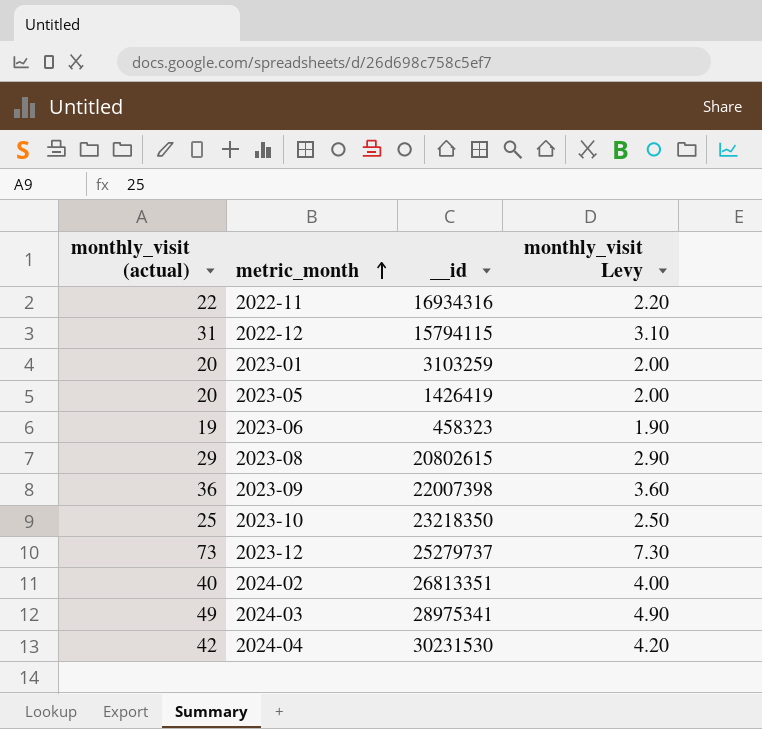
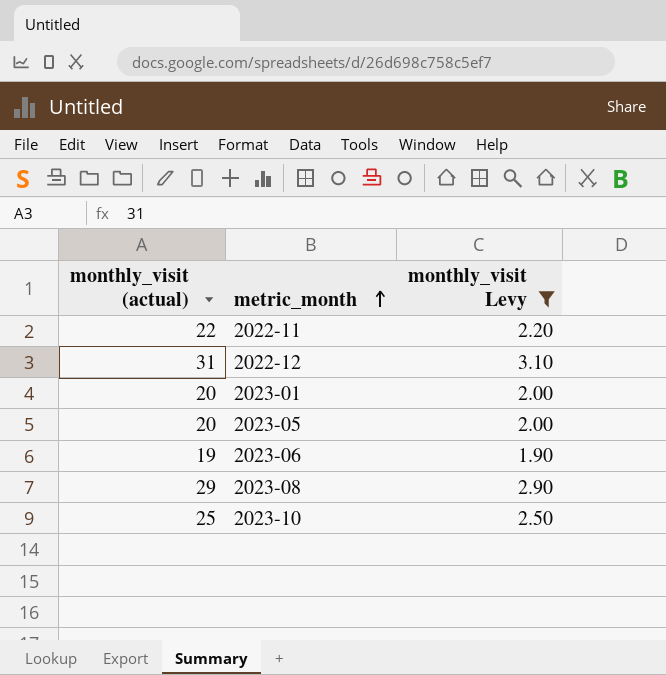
filter: none -> monthly_visit Levy <= 3.10
column __id | position: 3 -> none

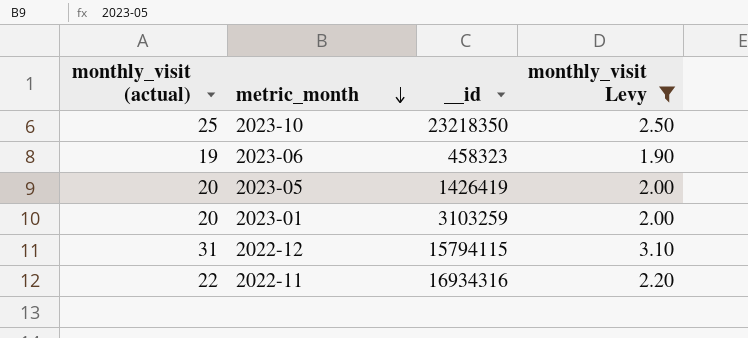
row order: metric_month ascending -> metric_month descending
column __id | position: none -> 3
row 2023-08: 29 | 2.90 -> none

